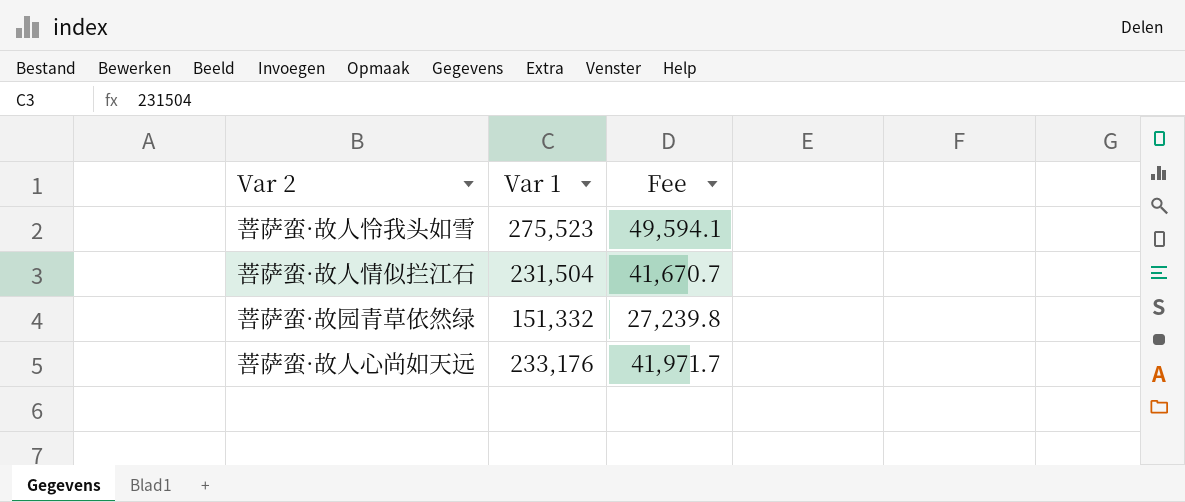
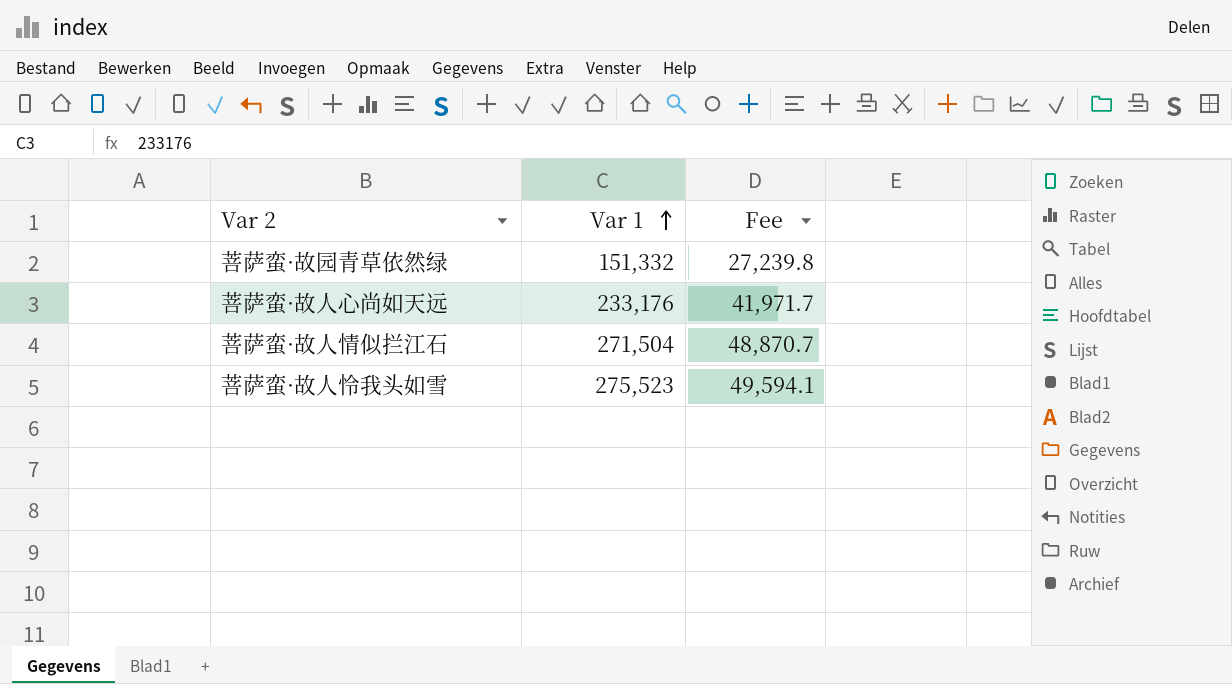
row order: none -> Var 1 ascending
菩萨蛮·故人情似拦江石 | Var 1: 231,504 -> 271,504
菩萨蛮·故人情似拦江石 | Fee: 41,670.7 -> 48,870.7

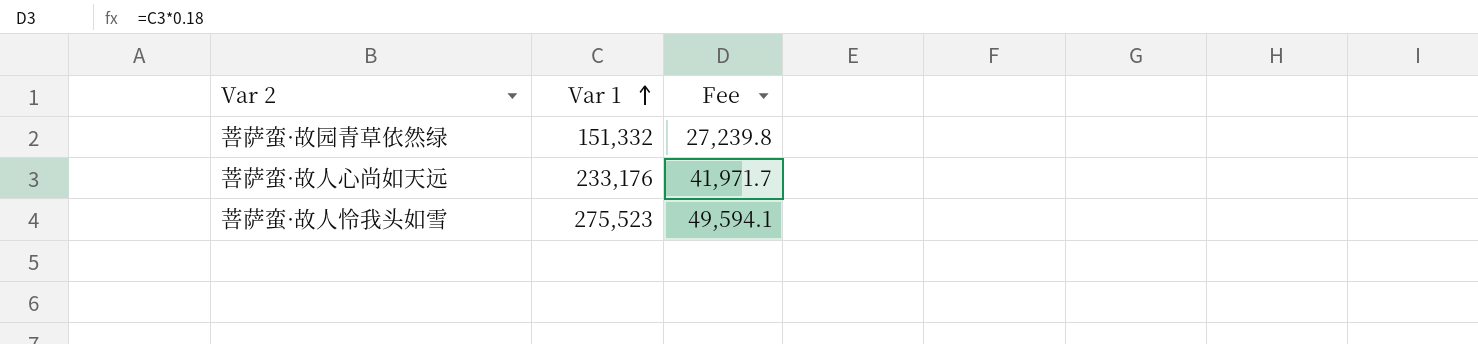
row 菩萨蛮·故人情似拦江石: 271,504 | 48,870.7 -> none

